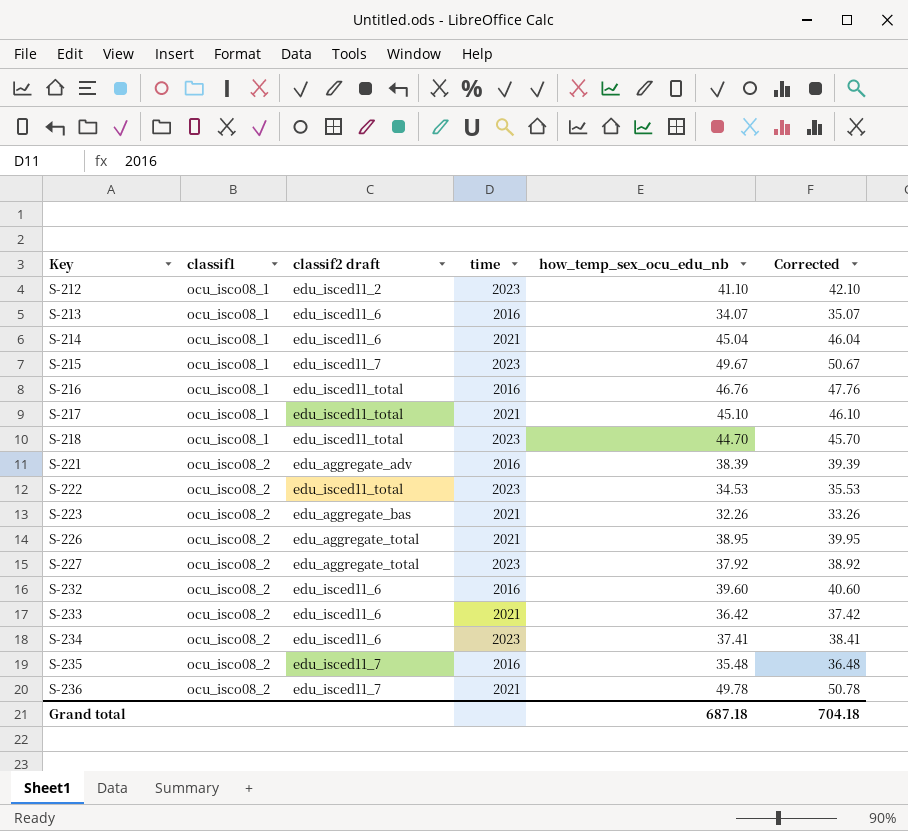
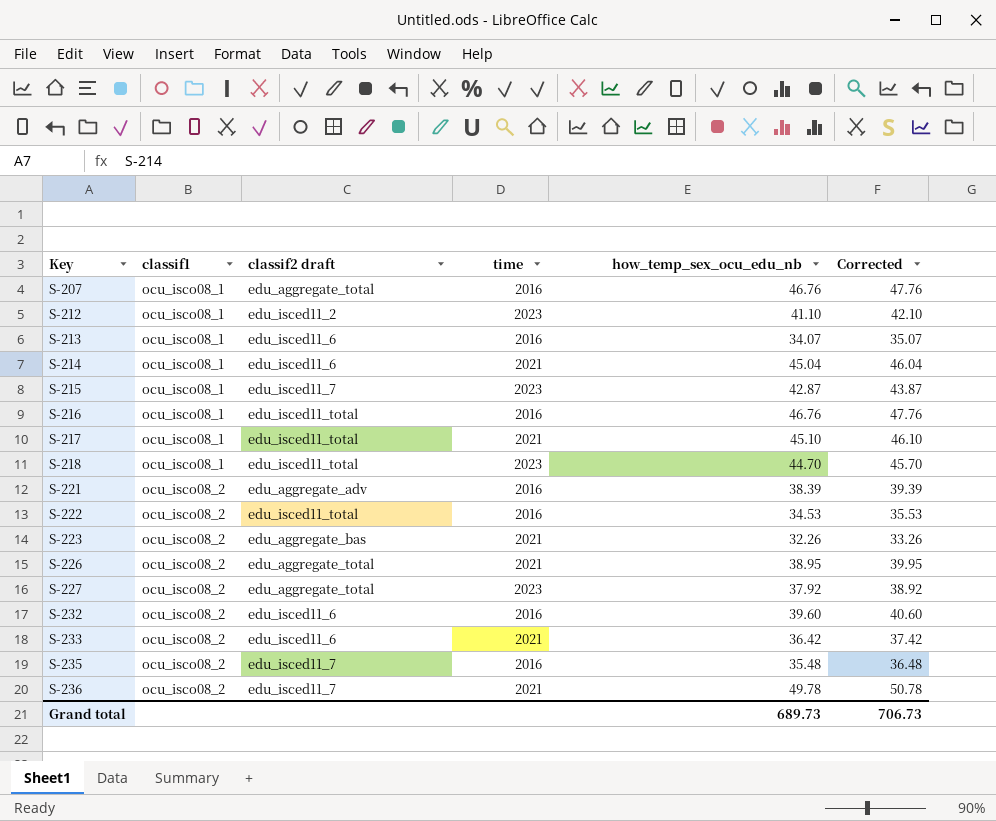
row S-234: ocu_isco08_2 | edu_isced11_6 | 2023 | 37.41 | 38.41 -> none
row S-207: none -> ocu_isco08_1 | edu_aggregate_total | 2016 | 46.76 | 47.76
S-215 | how_temp_sex_ocu_edu_nb: 49.67 -> 42.87
S-215 | Corrected: 50.67 -> 43.87
S-222 | time: 2023 -> 2016
Grand total | how_temp_sex_ocu_edu_nb: 687.18 -> 689.73
Grand total | Corrected: 704.18 -> 706.73

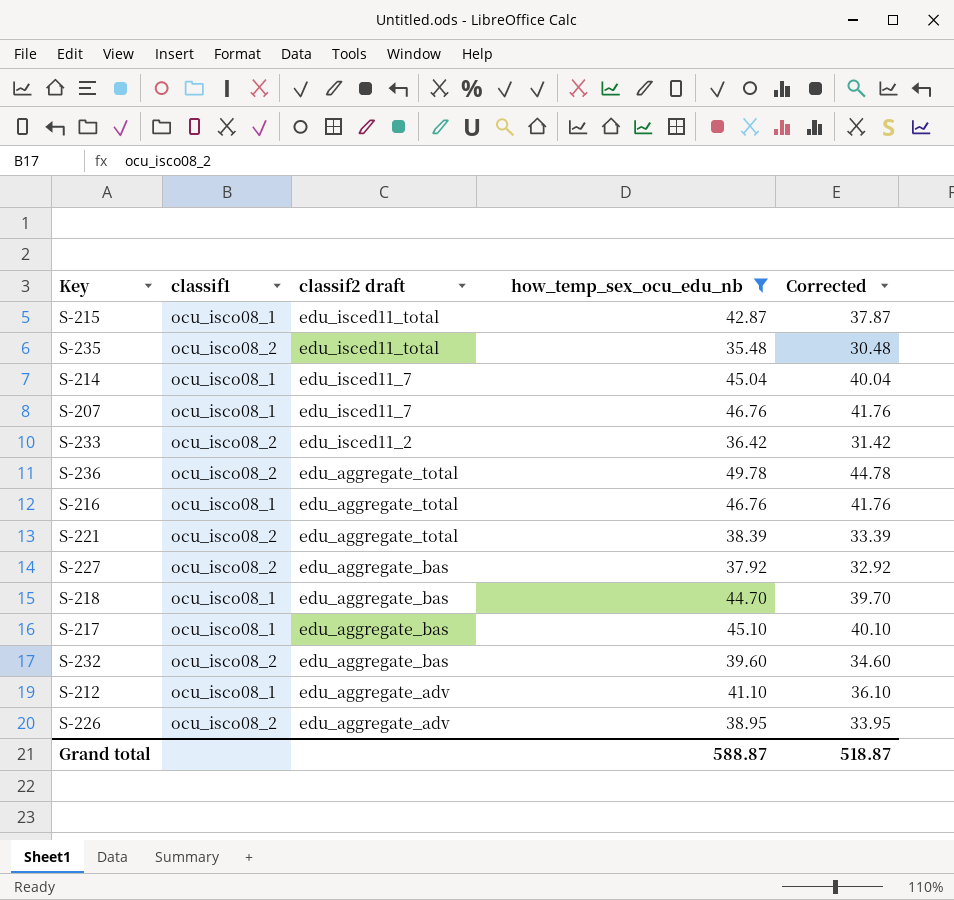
filter: none -> how_temp_sex_ocu_edu_nb >= 35.48
row order: Key ascending -> classif2 draft descending
column time | position: 4 -> none
column Corrected | formula: [how_temp_sex_ocu_edu_nb] + 1 -> [how_temp_sex_ocu_edu_nb] - 5
S-215 | classif2 draft: edu_isced11_7 -> edu_isced11_total
S-235 | classif2 draft: edu_isced11_7 -> edu_isced11_total
S-214 | classif2 draft: edu_isced11_6 -> edu_isced11_7
S-207 | classif2 draft: edu_aggregate_total -> edu_isced11_7
S-233 | classif2 draft: edu_isced11_6 -> edu_isced11_2
S-236 | classif2 draft: edu_isced11_7 -> edu_aggregate_total
S-216 | classif2 draft: edu_isced11_total -> edu_aggregate_total
S-221 | classif2 draft: edu_aggregate_adv -> edu_aggregate_total
S-227 | classif2 draft: edu_aggregate_total -> edu_aggregate_bas
S-218 | classif2 draft: edu_isced11_total -> edu_aggregate_bas
S-217 | classif2 draft: edu_isced11_total -> edu_aggregate_bas
S-232 | classif2 draft: edu_isced11_6 -> edu_aggregate_bas
S-212 | classif2 draft: edu_isced11_2 -> edu_aggregate_adv
S-226 | classif2 draft: edu_aggregate_total -> edu_aggregate_adv
Grand total | how_temp_sex_ocu_edu_nb: 689.73 -> 588.87
Grand total | Corrected: 706.73 -> 518.87

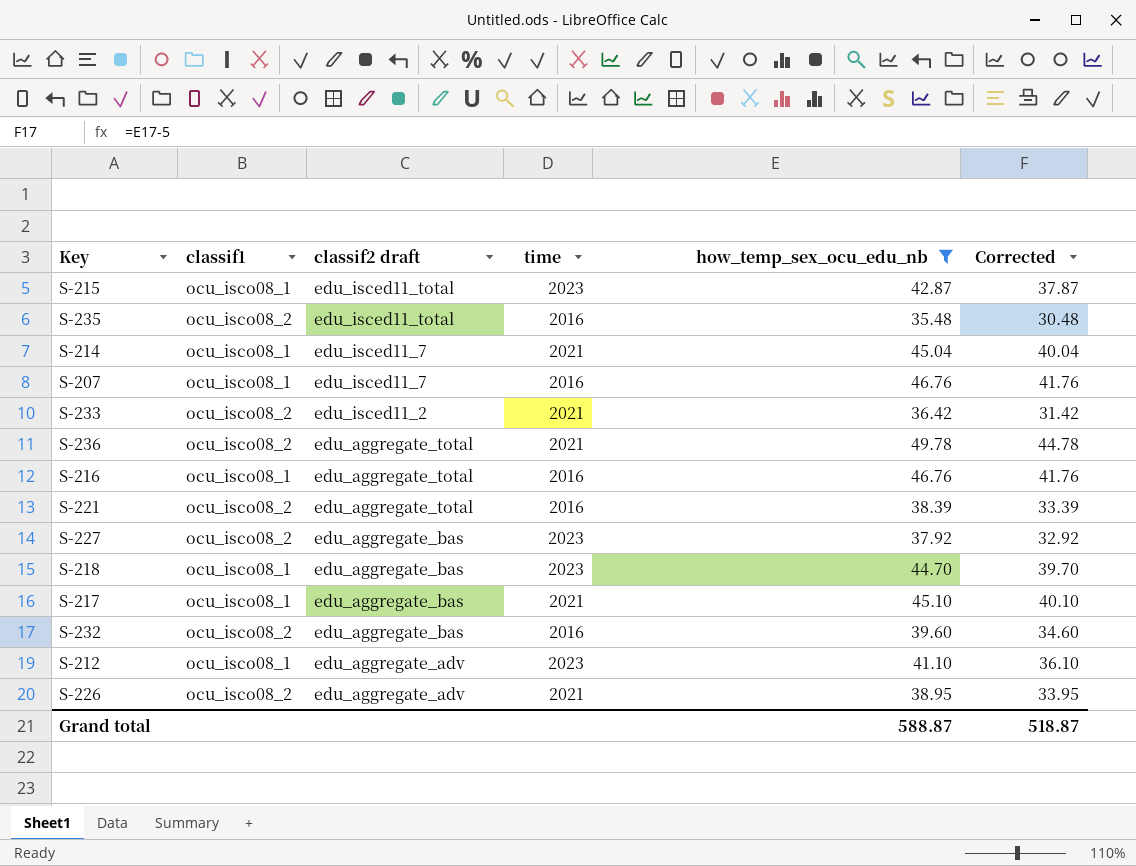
column time | position: none -> 4

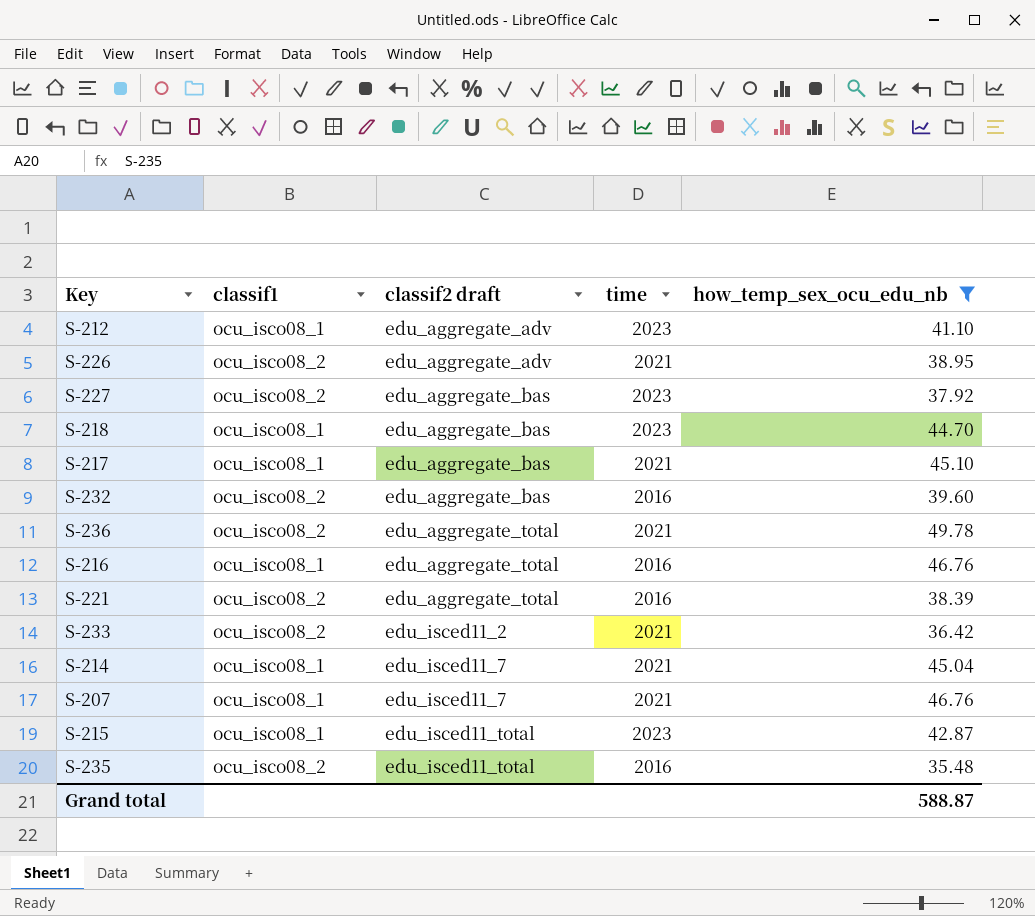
row order: classif2 draft descending -> classif2 draft ascending
column Corrected | formula: [how_temp_sex_ocu_edu_nb] - 5 -> none
S-207 | time: 2016 -> 2021

